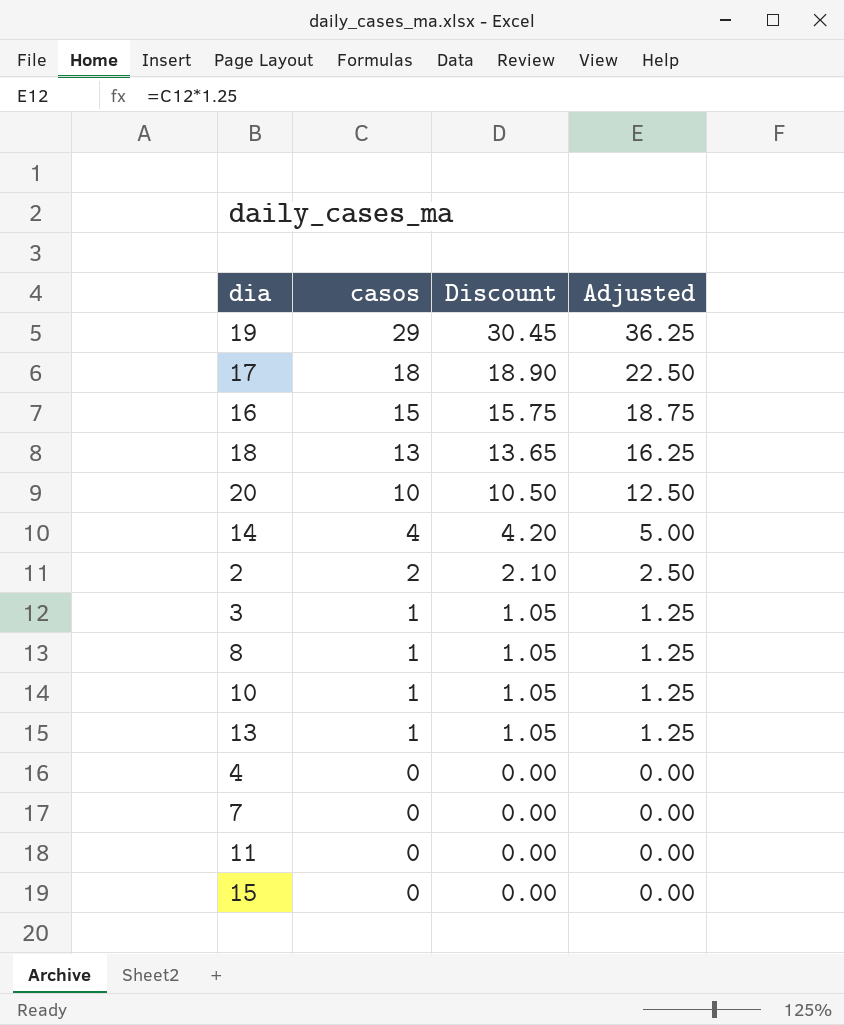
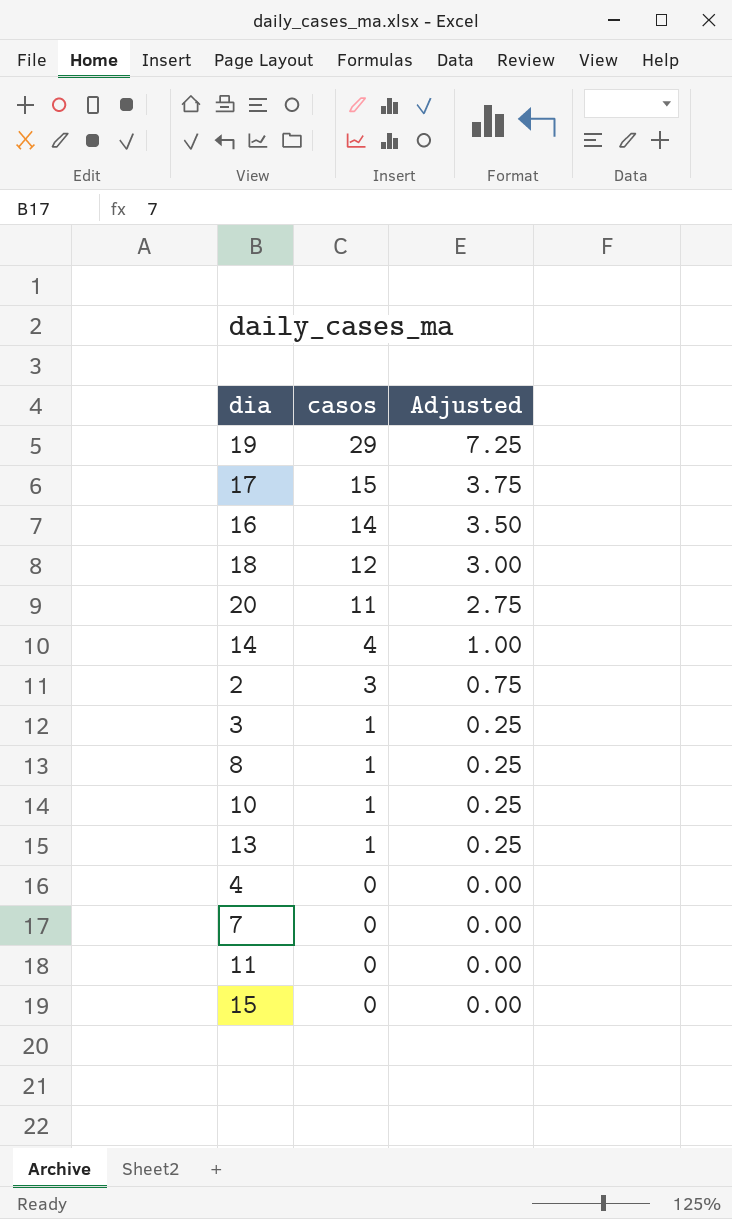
column Discount | formula: [casos] * 1.05 -> none
column Adjusted | formula: [casos] * 1.25 -> [casos] * 0.25
17 | casos: 18 -> 15
16 | casos: 15 -> 14
18 | casos: 13 -> 12
20 | casos: 10 -> 11
2 | casos: 2 -> 3

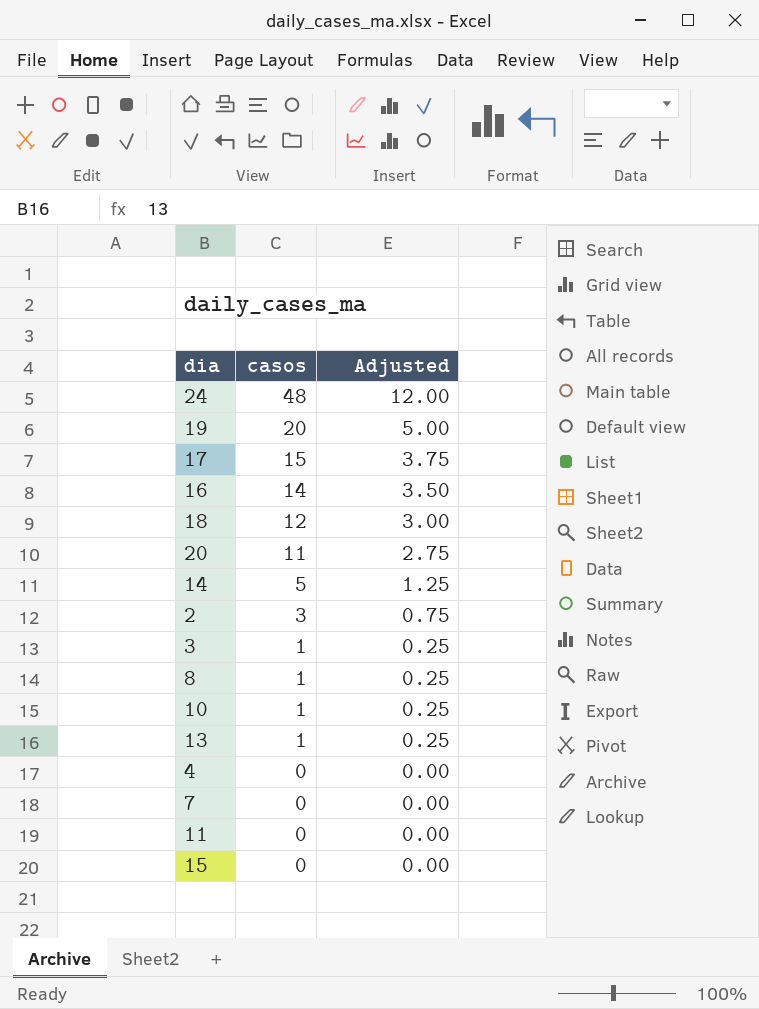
row 24: none -> 48 | 12.00
19 | casos: 29 -> 20
19 | Adjusted: 7.25 -> 5.00
14 | casos: 4 -> 5
14 | Adjusted: 1.00 -> 1.25

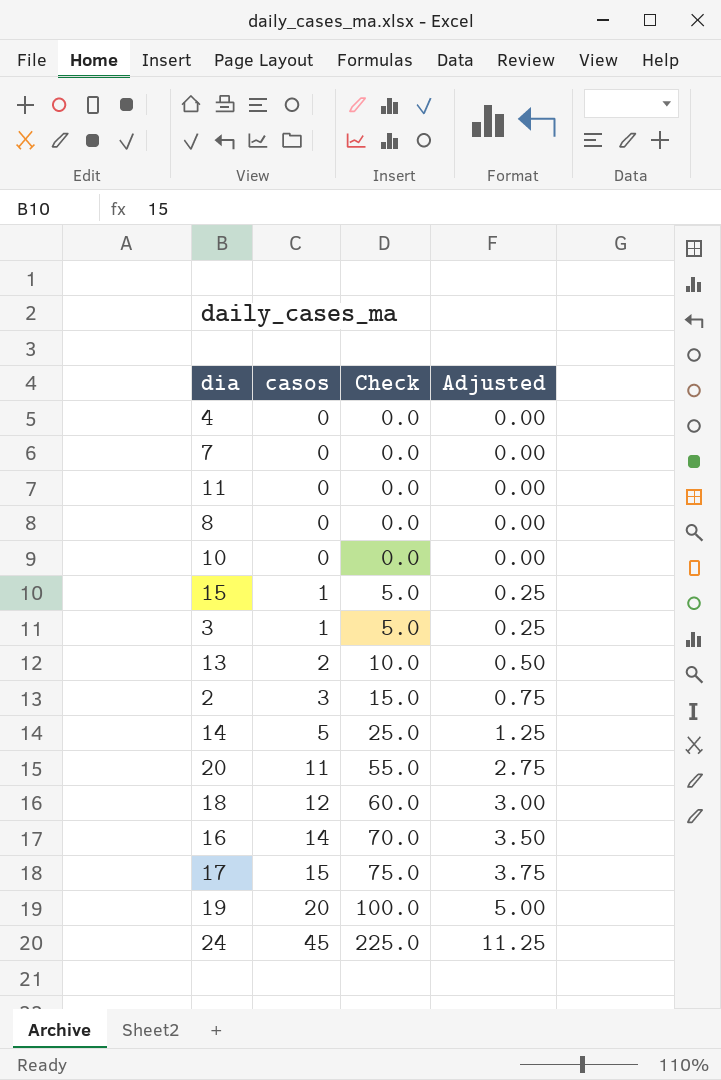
row order: casos descending -> casos ascending
column Check | formula: none -> [casos] * 5
8 | casos: 1 -> 0
8 | Adjusted: 0.25 -> 0.00
10 | casos: 1 -> 0
10 | Adjusted: 0.25 -> 0.00
15 | casos: 0 -> 1
15 | Adjusted: 0.00 -> 0.25
13 | casos: 1 -> 2
13 | Adjusted: 0.25 -> 0.50
24 | casos: 48 -> 45
24 | Adjusted: 12.00 -> 11.25

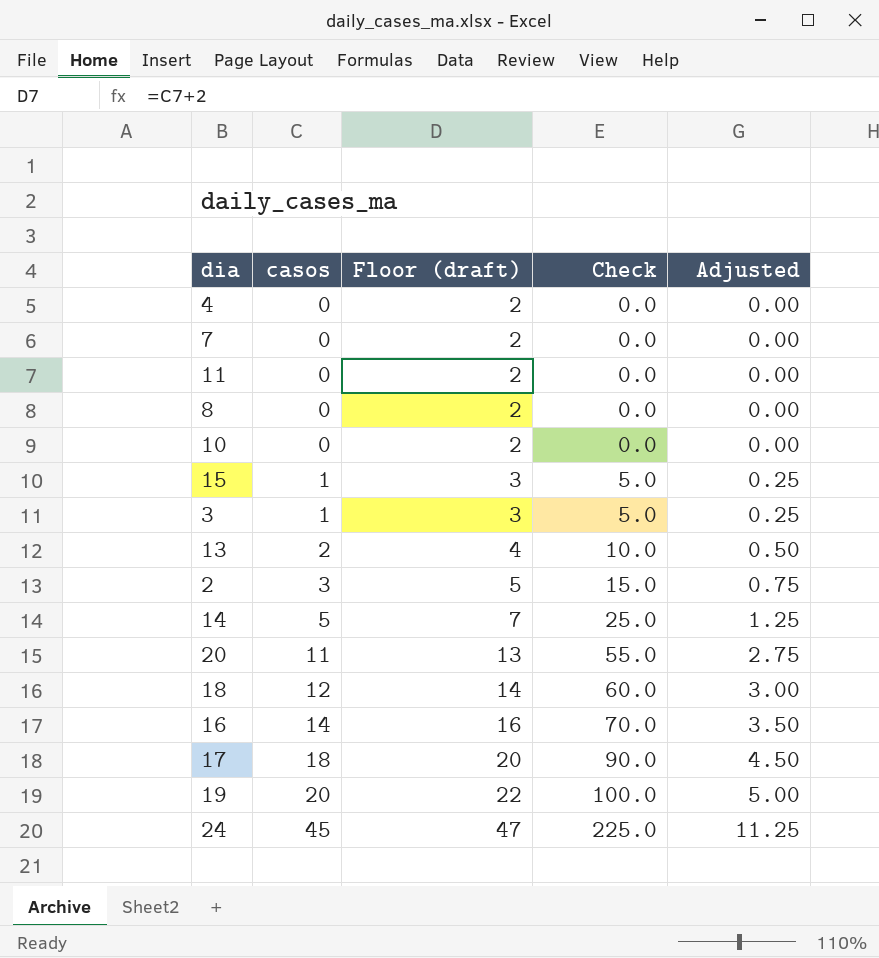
column Floor (draft) | formula: none -> [casos] + 2
17 | casos: 15 -> 18
17 | Check: 75.0 -> 90.0
17 | Adjusted: 3.75 -> 4.50

